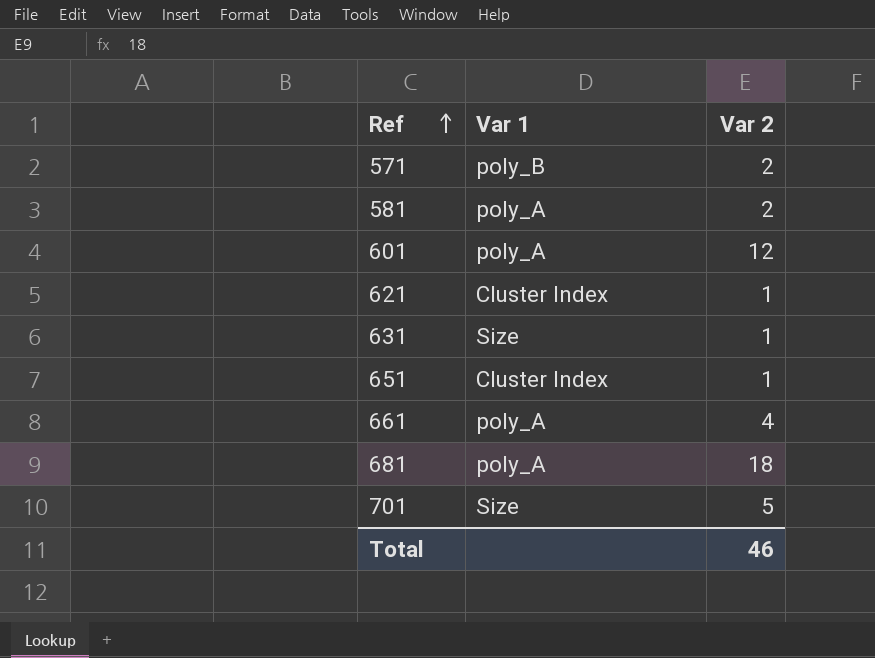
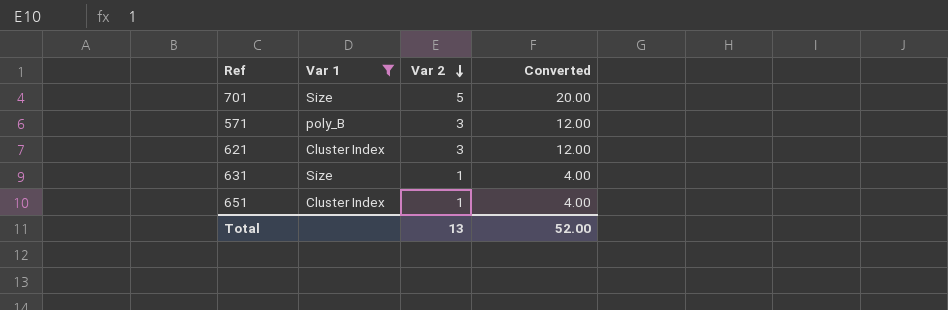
filter: none -> Var 1 != poly_A
row order: Ref ascending -> Var 2 descending
column Converted | formula: none -> [Var 2] * 4
571 | Var 2: 2 -> 3
621 | Var 2: 1 -> 3
Total | Var 2: 46 -> 13

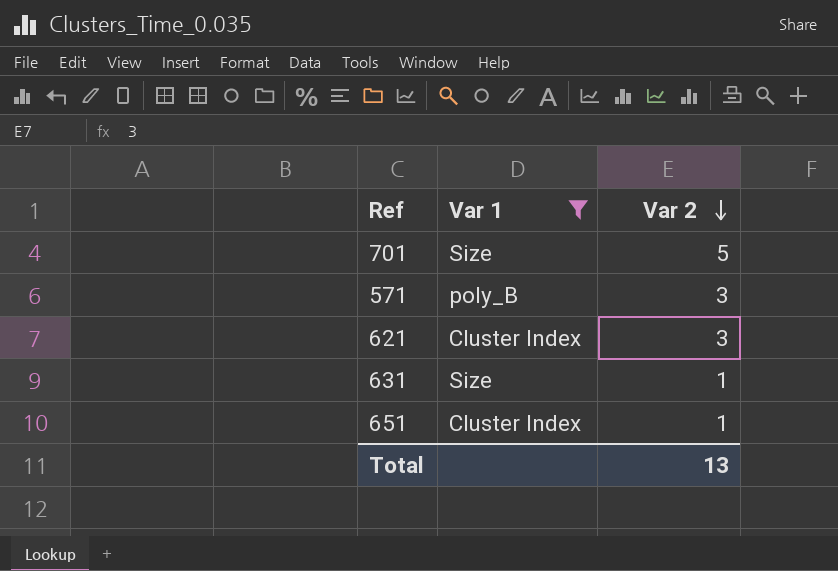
column Converted | formula: [Var 2] * 4 -> none

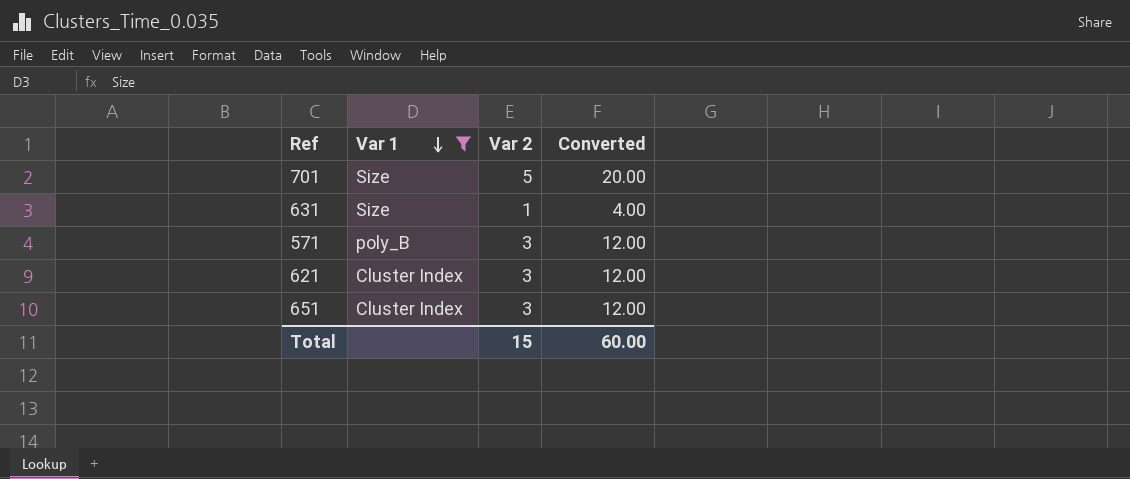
row order: Var 2 descending -> Var 1 descending
column Converted | formula: none -> [Var 2] * 4
651 | Var 2: 1 -> 3
Total | Var 2: 13 -> 15

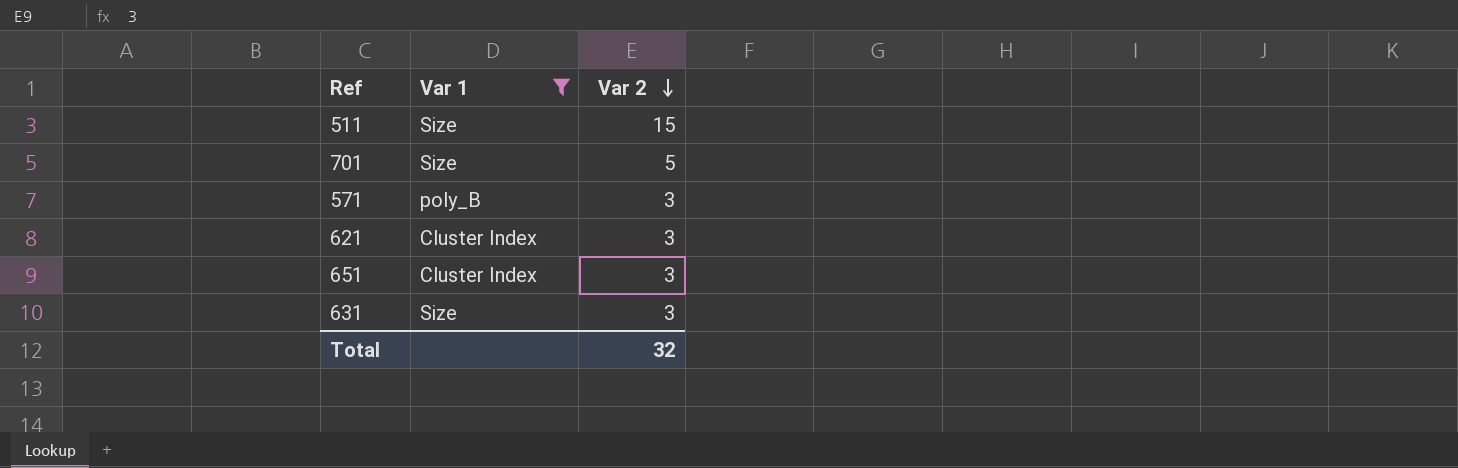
row order: Var 1 descending -> Var 2 descending
column Converted | formula: [Var 2] * 4 -> none
row 511: none -> Size | 15
631 | Var 2: 1 -> 3
Total | Var 2: 15 -> 32

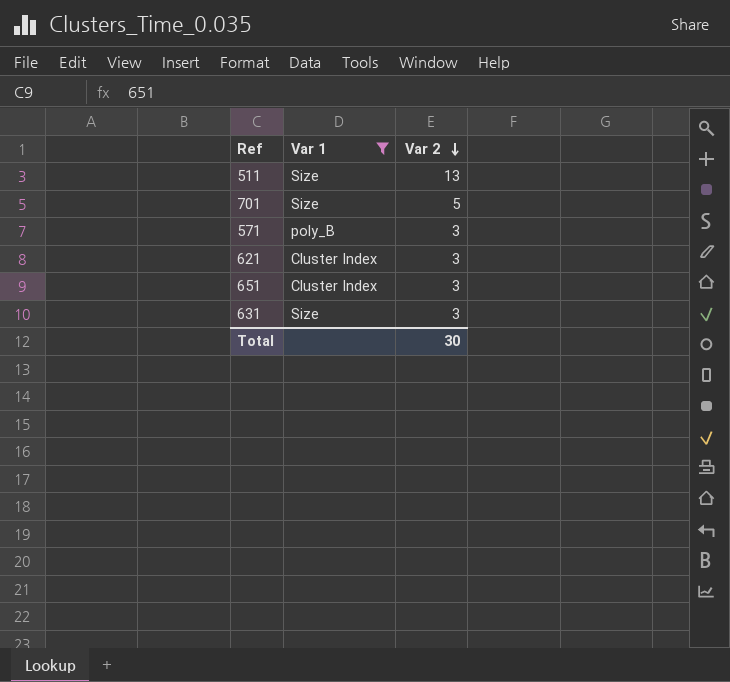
511 | Var 2: 15 -> 13
Total | Var 2: 32 -> 30

